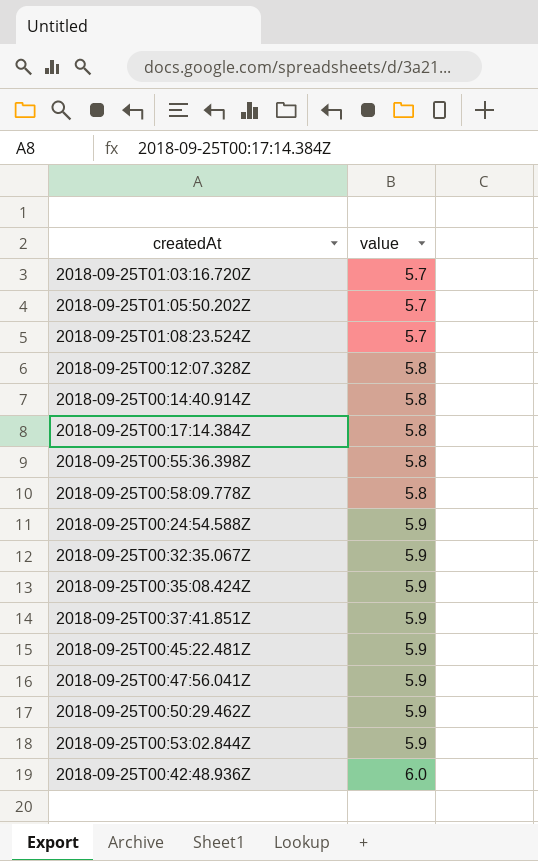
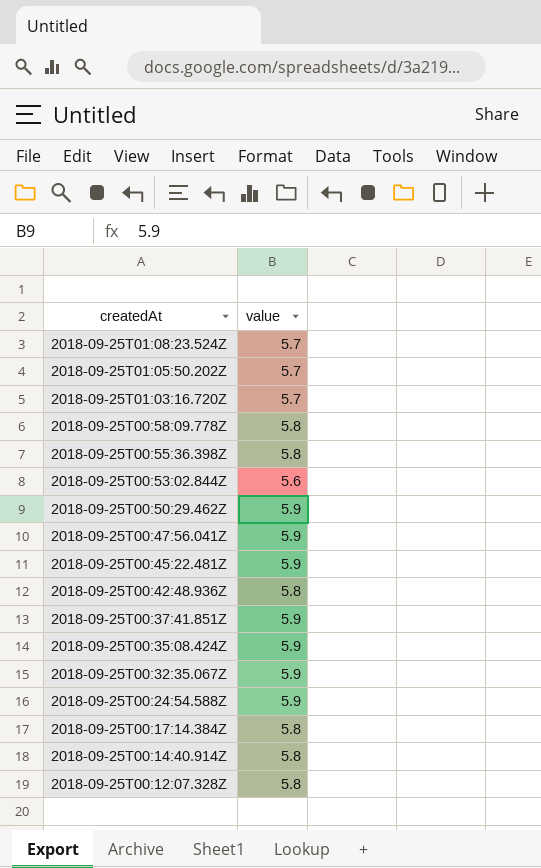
row order: value ascending -> createdAt descending
2018-09-25T00:53:02.844Z | value: 5.9 -> 5.6
2018-09-25T00:42:48.936Z | value: 6.0 -> 5.8

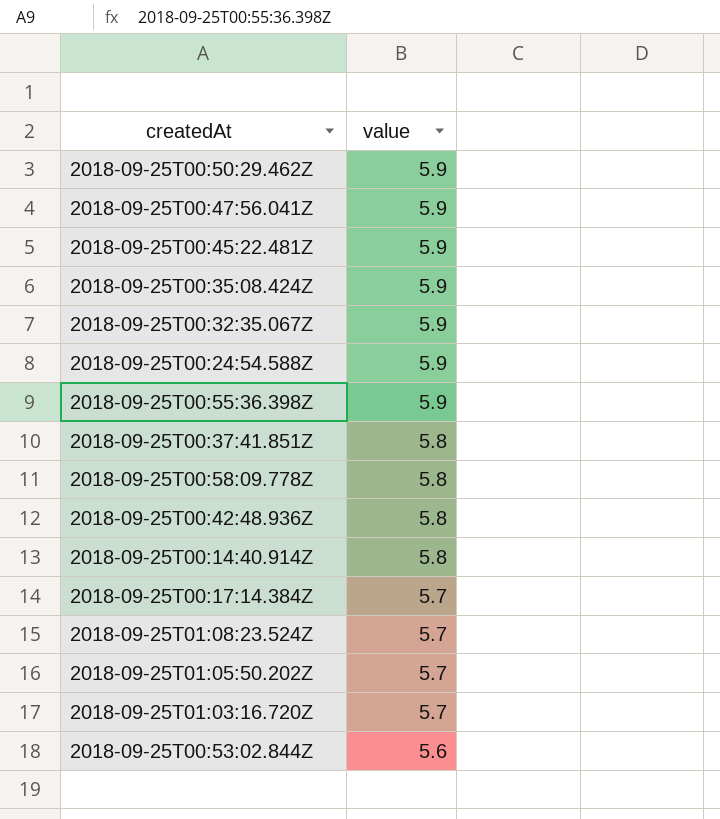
row order: createdAt descending -> value descending
row 2018-09-25T00:12:07.328Z: 5.8 -> none
2018-09-25T00:55:36.398Z | value: 5.8 -> 5.9
2018-09-25T00:37:41.851Z | value: 5.9 -> 5.8
2018-09-25T00:17:14.384Z | value: 5.8 -> 5.7

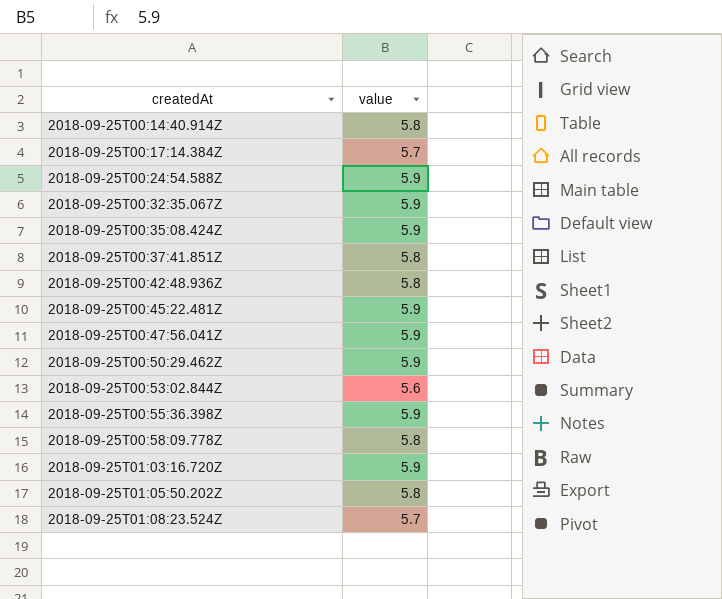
row order: value descending -> createdAt ascending
2018-09-25T01:03:16.720Z | value: 5.7 -> 5.9
2018-09-25T01:05:50.202Z | value: 5.7 -> 5.8

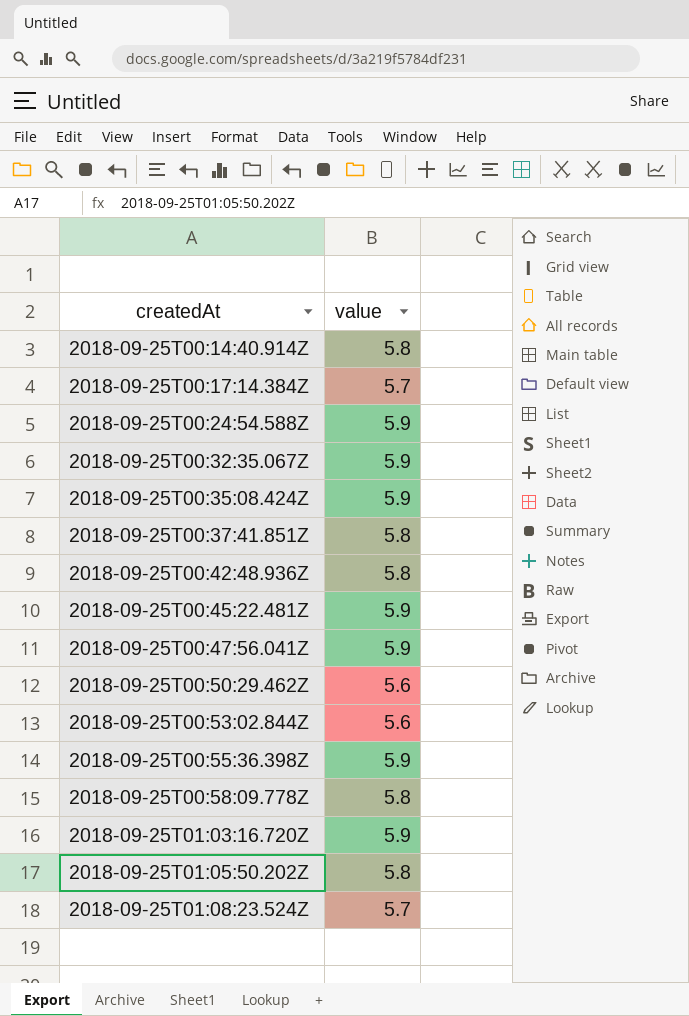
2018-09-25T00:50:29.462Z | value: 5.9 -> 5.6

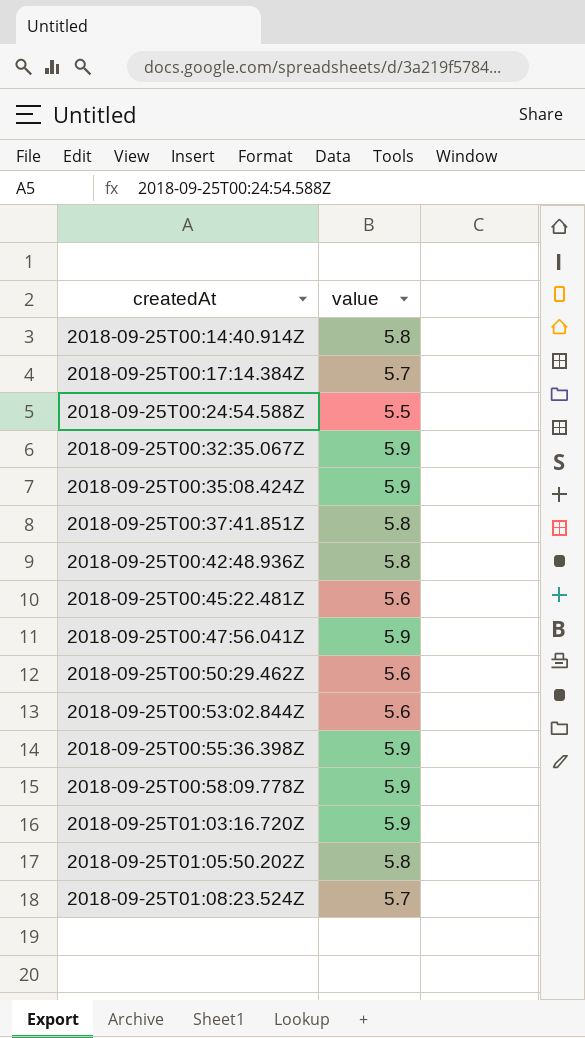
2018-09-25T00:24:54.588Z | value: 5.9 -> 5.5
2018-09-25T00:45:22.481Z | value: 5.9 -> 5.6
2018-09-25T00:58:09.778Z | value: 5.8 -> 5.9

